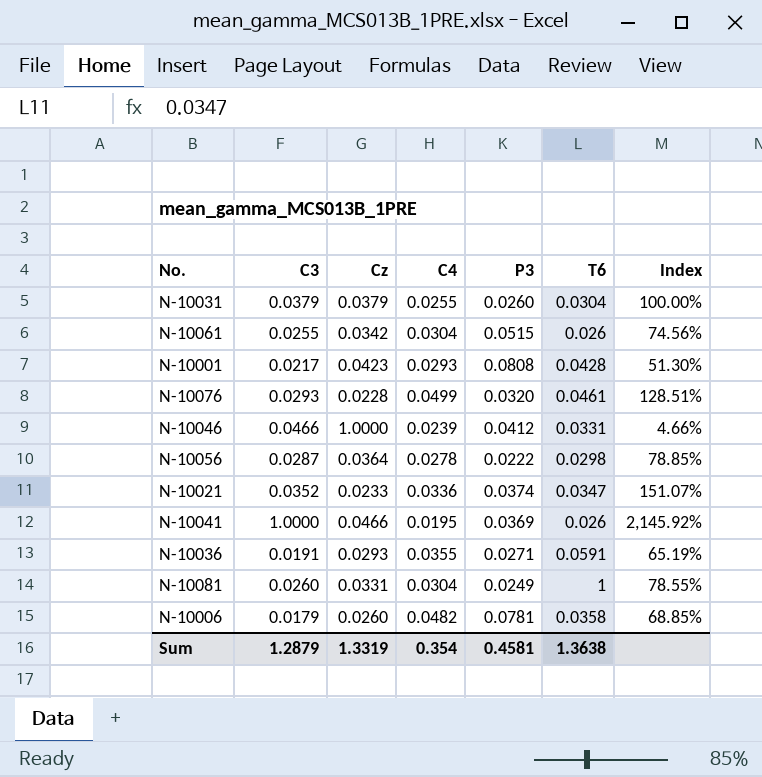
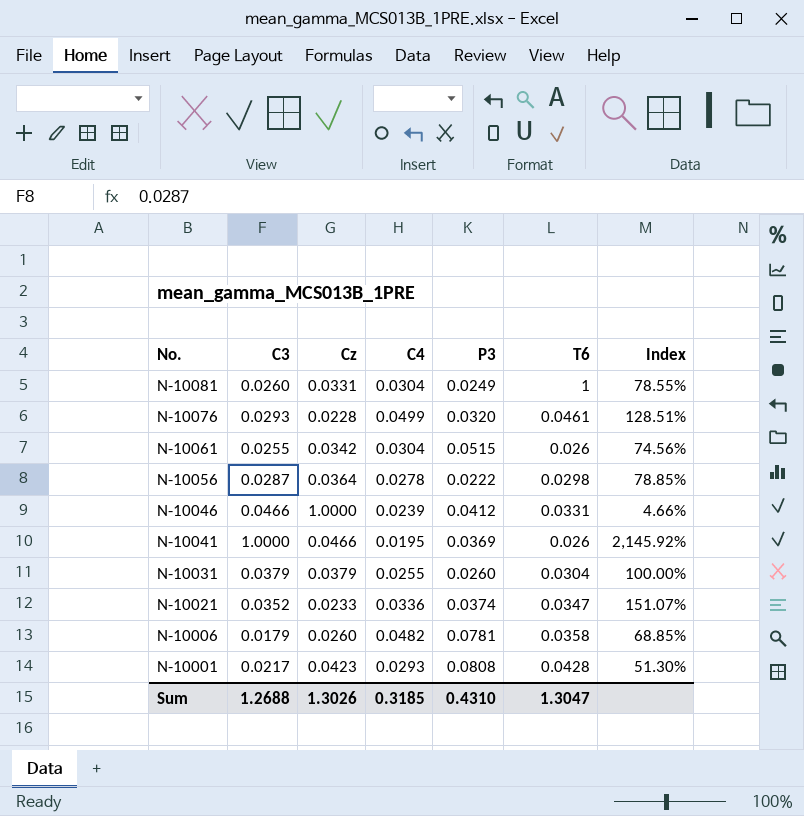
row order: none -> No. descending
row N-10036: 0.0191 | 0.0293 | 0.0355 | 0.0271 | 0.0591 | 65.19% -> none
Sum | C3: 1.2879 -> 1.2688
Sum | Cz: 1.3319 -> 1.3026
Sum | C4: 0.354 -> 0.3185
Sum | P3: 0.4581 -> 0.4310
Sum | T6: 1.3638 -> 1.3047

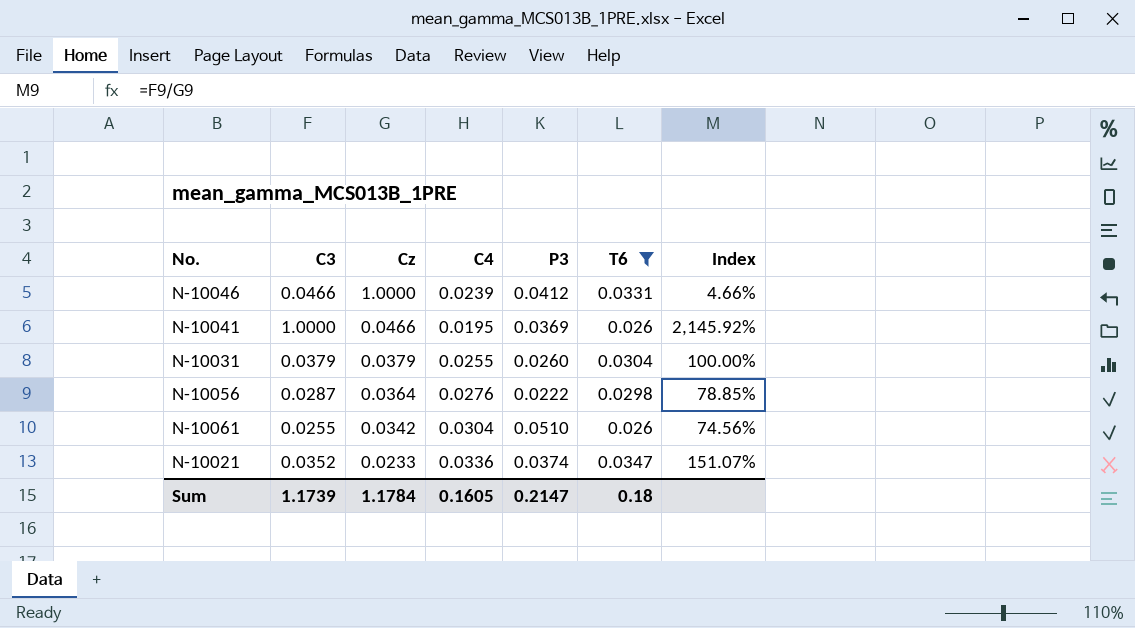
filter: none -> T6 <= 0.0347
row order: No. descending -> Cz descending
N-10056 | C4: 0.0278 -> 0.0276
N-10061 | P3: 0.0515 -> 0.0510
Sum | C3: 1.2688 -> 1.1739
Sum | Cz: 1.3026 -> 1.1784
Sum | C4: 0.3185 -> 0.1605
Sum | P3: 0.4310 -> 0.2147
Sum | T6: 1.3047 -> 0.18

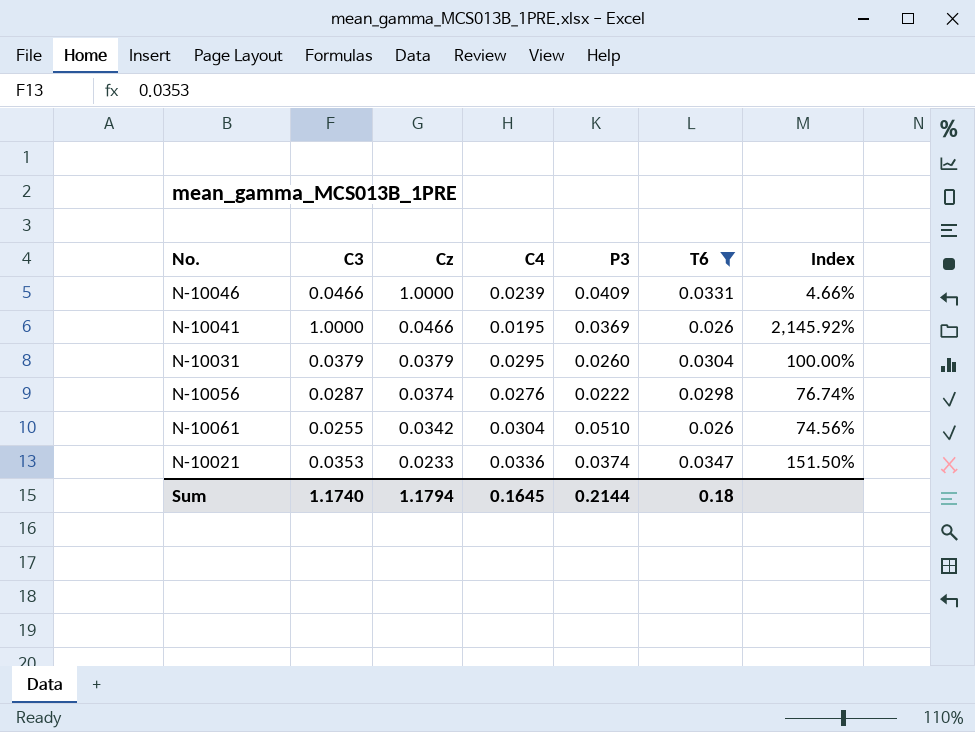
N-10046 | P3: 0.0412 -> 0.0409
N-10031 | C4: 0.0255 -> 0.0295
N-10056 | Cz: 0.0364 -> 0.0374
N-10056 | Index: 78.85% -> 76.74%
N-10021 | C3: 0.0352 -> 0.0353
N-10021 | Index: 151.07% -> 151.50%
Sum | C3: 1.1739 -> 1.1740
Sum | Cz: 1.1784 -> 1.1794
Sum | C4: 0.1605 -> 0.1645
Sum | P3: 0.2147 -> 0.2144

